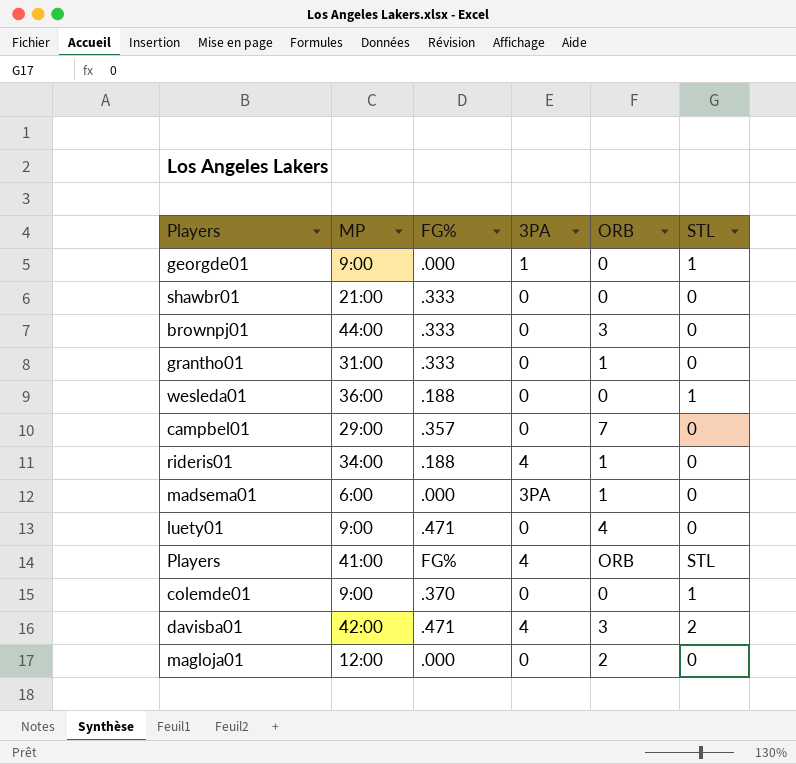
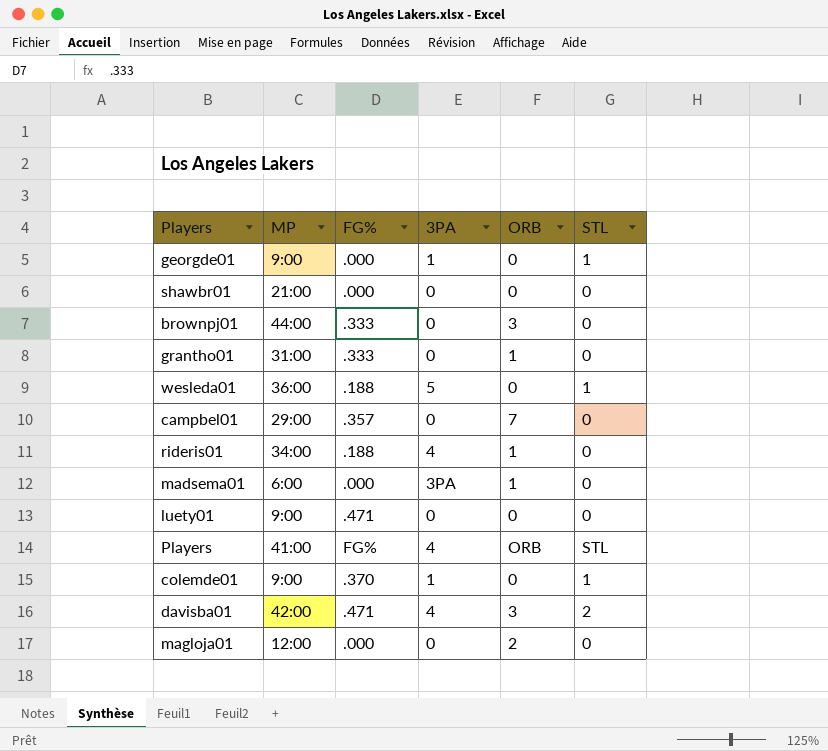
shawbr01 | FG%: .333 -> .000
wesleda01 | 3PA: 0 -> 5
luety01 | ORB: 4 -> 0
colemde01 | 3PA: 0 -> 1

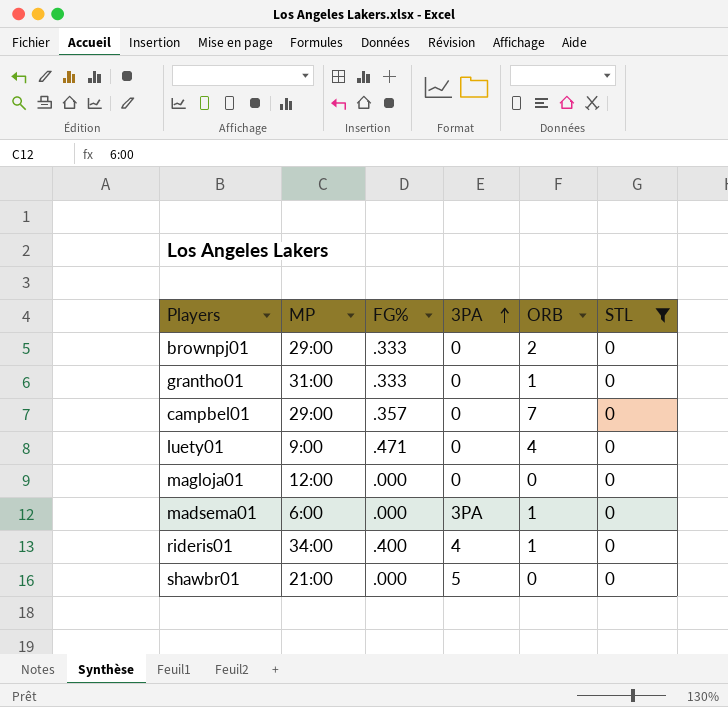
filter: none -> STL = 0
row order: none -> 3PA ascending
brownpj01 | MP: 44:00 -> 29:00
brownpj01 | ORB: 3 -> 2
luety01 | ORB: 0 -> 4
magloja01 | ORB: 2 -> 0
rideris01 | FG%: .188 -> .400
shawbr01 | 3PA: 0 -> 5

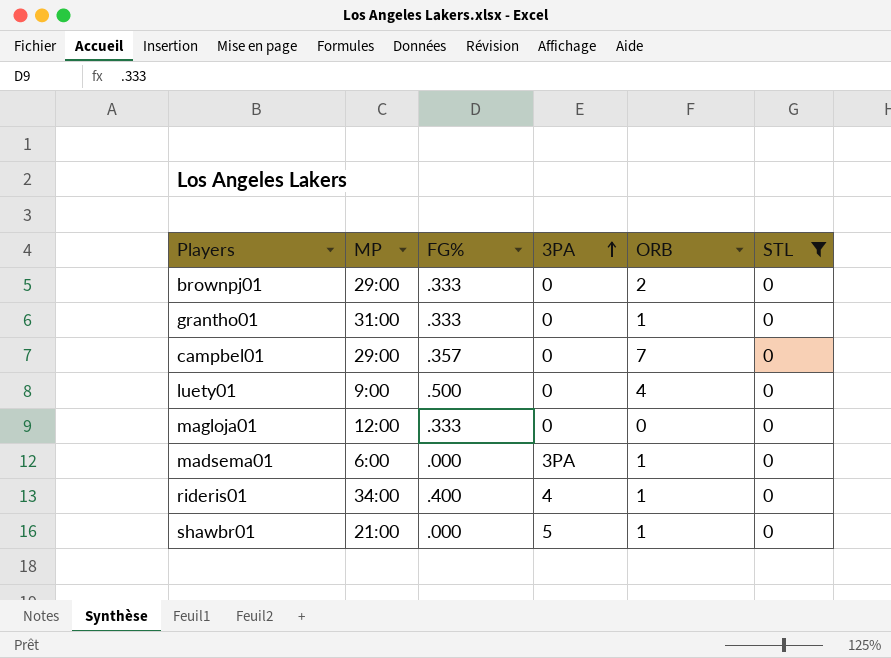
luety01 | FG%: .471 -> .500
magloja01 | FG%: .000 -> .333
shawbr01 | ORB: 0 -> 1

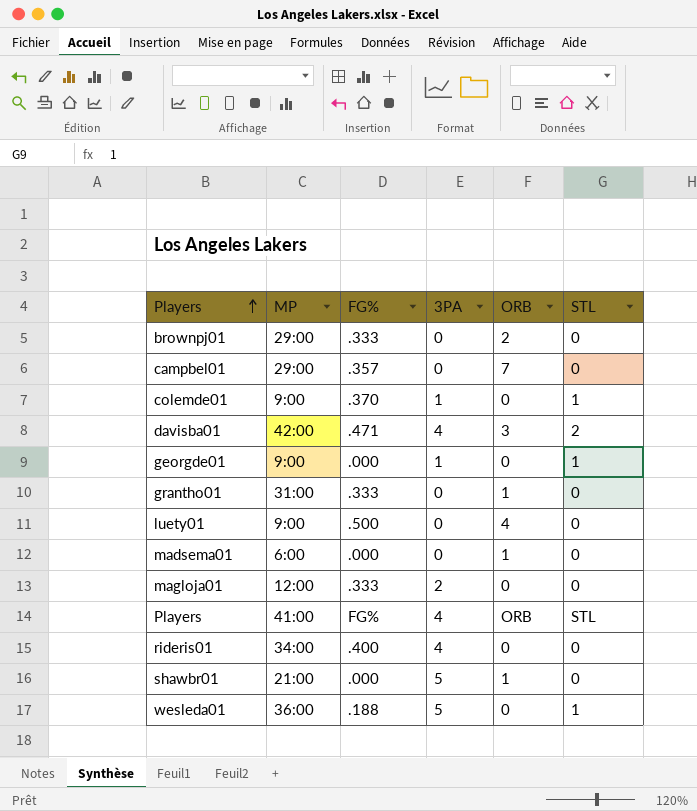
filter: STL = 0 -> none
row order: 3PA ascending -> Players ascending
madsema01 | 3PA: 3PA -> 0
magloja01 | 3PA: 0 -> 2
rideris01 | ORB: 1 -> 0

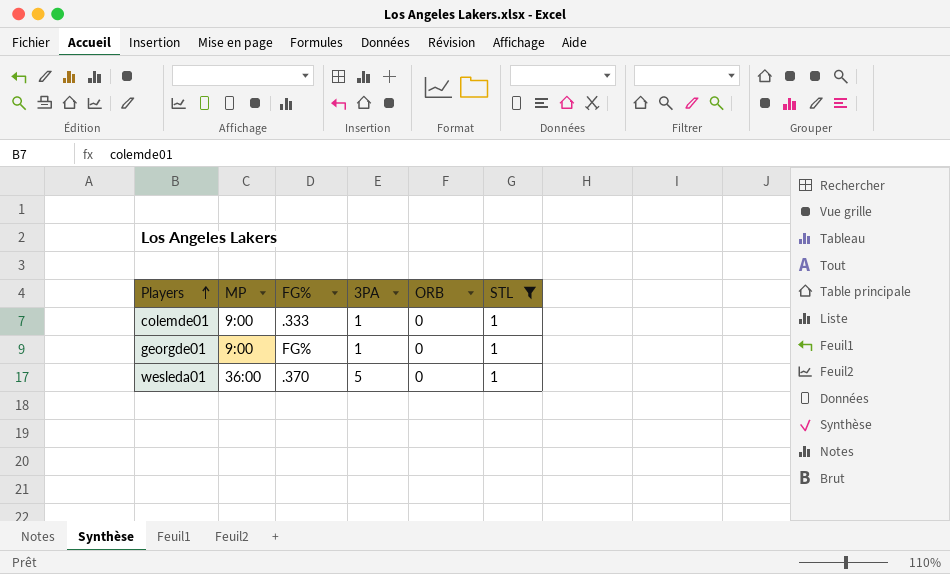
filter: none -> STL = 1
colemde01 | FG%: .370 -> .333
georgde01 | FG%: .000 -> FG%
wesleda01 | FG%: .188 -> .370

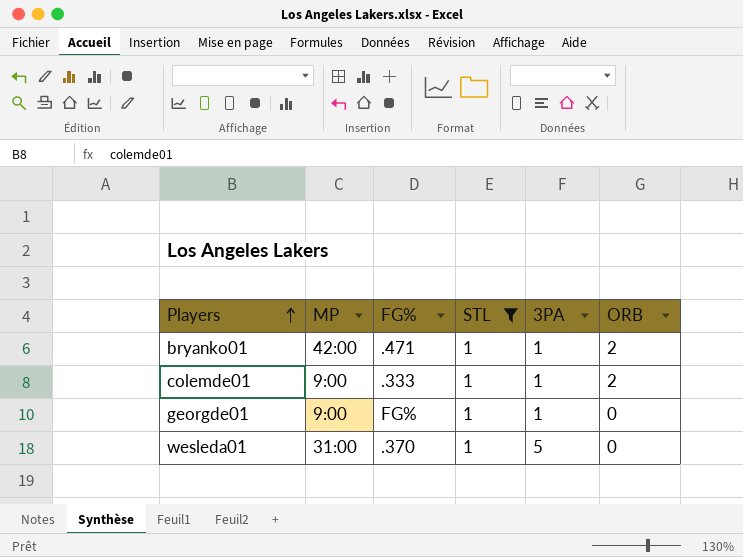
column STL | position: 6 -> 4
row bryanko01: none -> 42:00 | .471 | 1 | 1 | 2
colemde01 | ORB: 0 -> 2
wesleda01 | MP: 36:00 -> 31:00

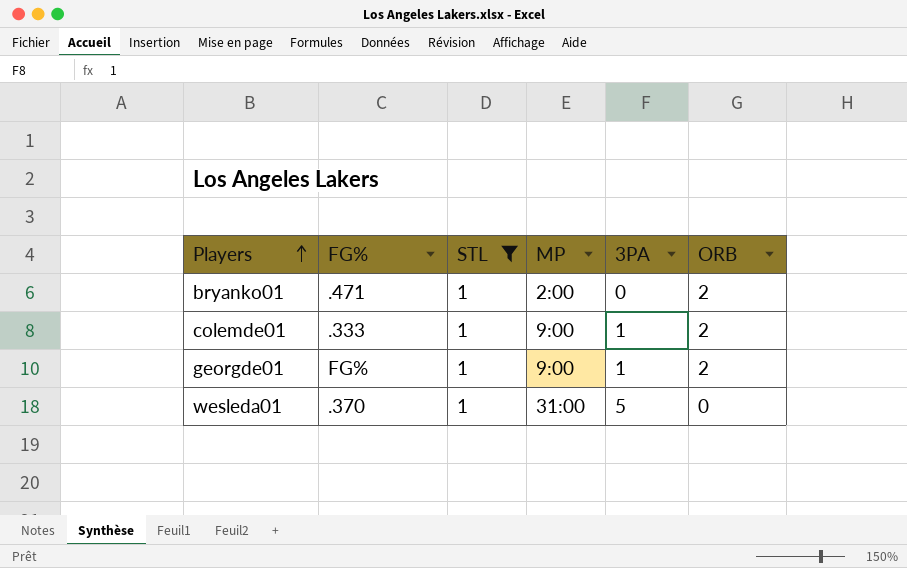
column MP | position: 2 -> 4
bryanko01 | MP: 42:00 -> 2:00
bryanko01 | 3PA: 1 -> 0
georgde01 | ORB: 0 -> 2

